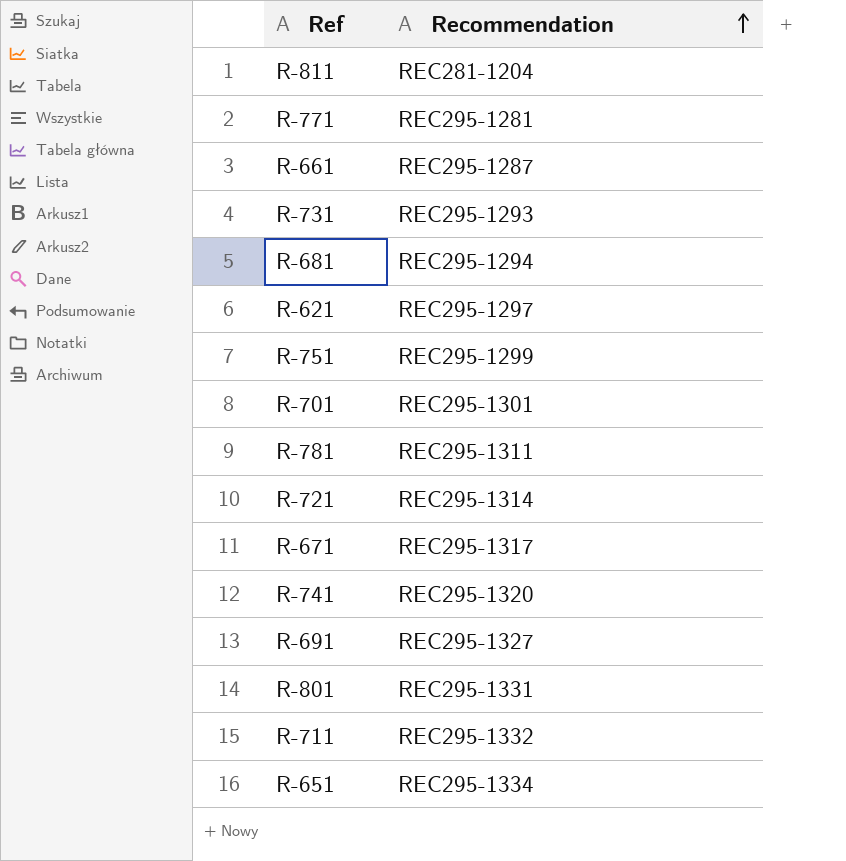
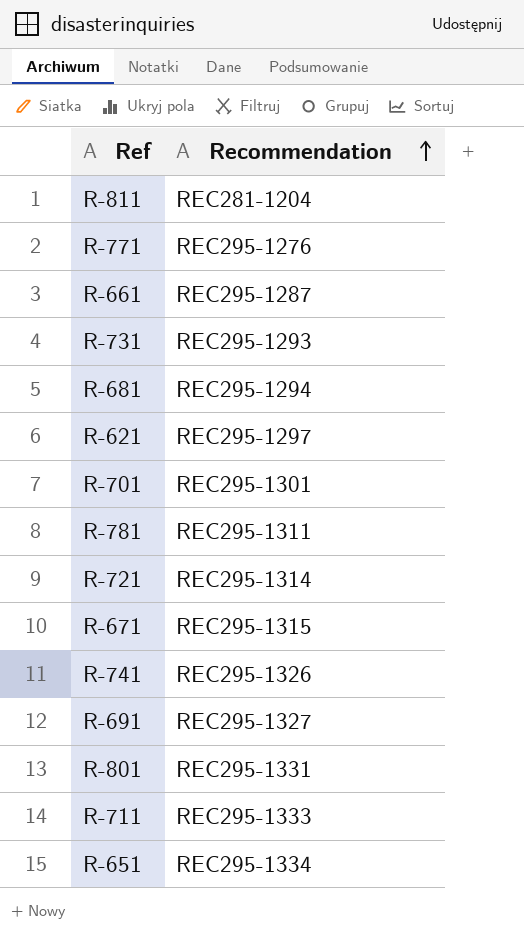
row R-751: REC295-1299 -> none
R-771 | Recommendation: REC295-1281 -> REC295-1276
R-671 | Recommendation: REC295-1317 -> REC295-1315
R-741 | Recommendation: REC295-1320 -> REC295-1326
R-711 | Recommendation: REC295-1332 -> REC295-1333

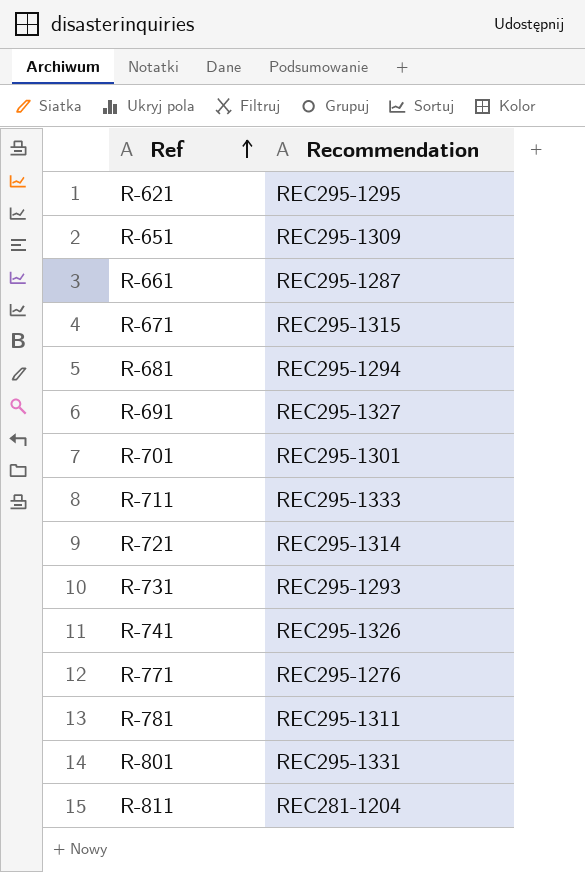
row order: Recommendation ascending -> Ref ascending
R-621 | Recommendation: REC295-1297 -> REC295-1295
R-651 | Recommendation: REC295-1334 -> REC295-1309

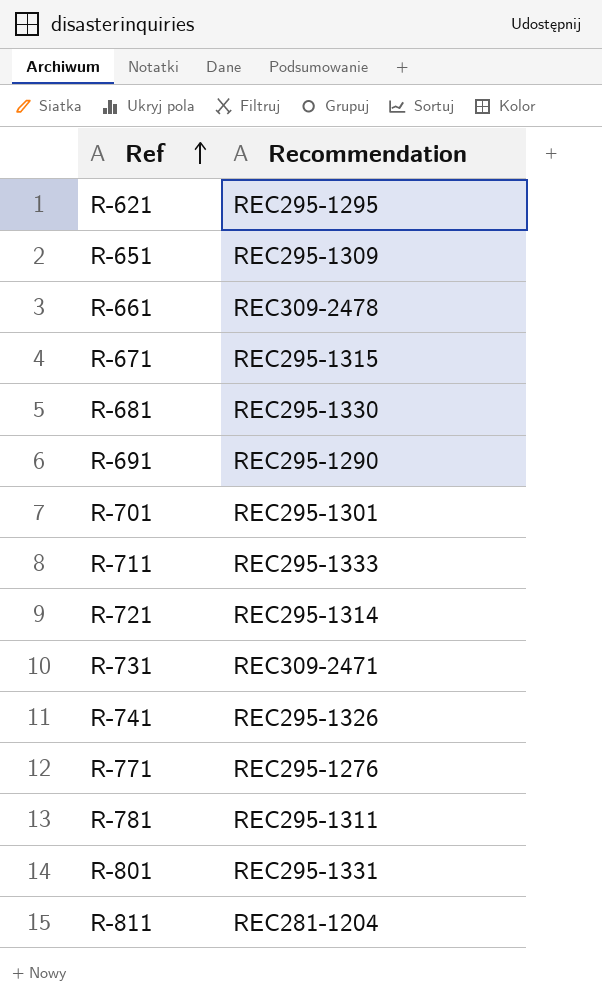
R-661 | Recommendation: REC295-1287 -> REC309-2478
R-681 | Recommendation: REC295-1294 -> REC295-1330
R-691 | Recommendation: REC295-1327 -> REC295-1290
R-731 | Recommendation: REC295-1293 -> REC309-2471

